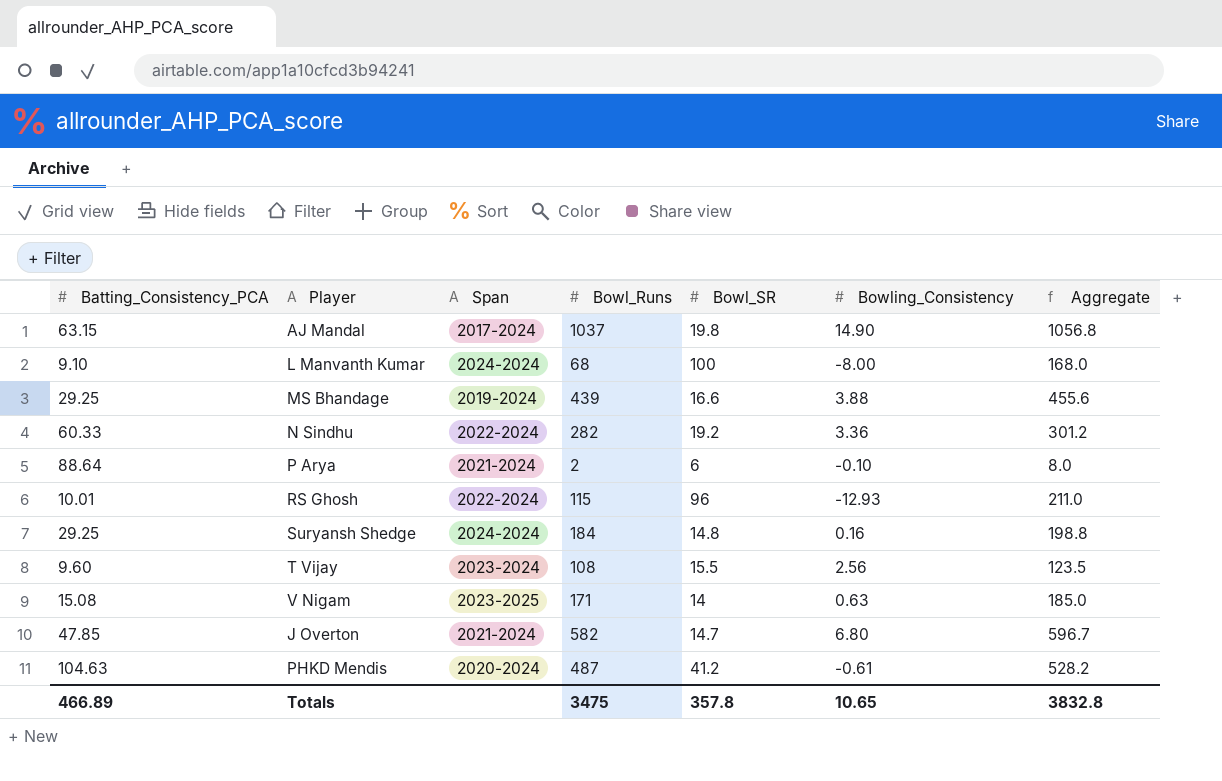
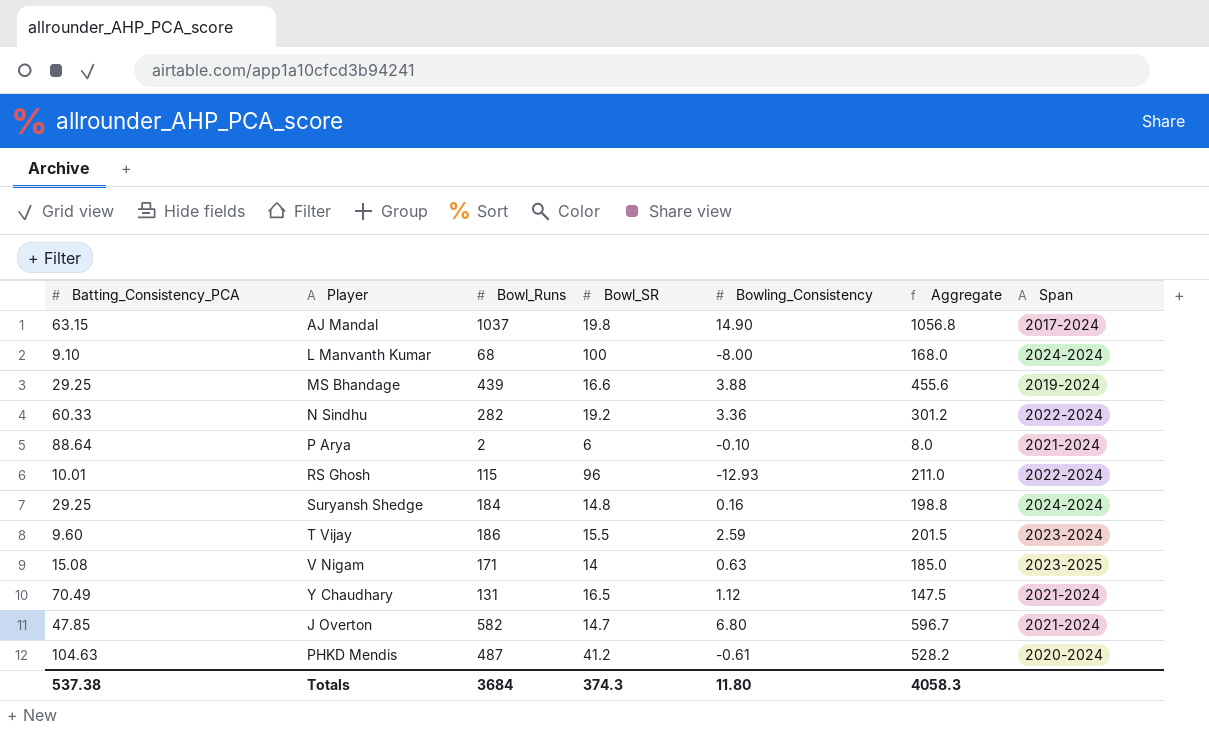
column Span | position: 3 -> 7
T Vijay | Bowl_Runs: 108 -> 186
T Vijay | Bowling_Consistency: 2.56 -> 2.59
T Vijay | Aggregate: 123.5 -> 201.5
row Y Chaudhary: none -> 70.49 | 131 | 16.5 | 1.12 | 147.5 | 2021-2024
Totals | Batting_Consistency_PCA: 466.89 -> 537.38
Totals | Bowl_Runs: 3475 -> 3684
Totals | Bowl_SR: 357.8 -> 374.3
Totals | Bowling_Consistency: 10.65 -> 11.80
Totals | Aggregate: 3832.8 -> 4058.3

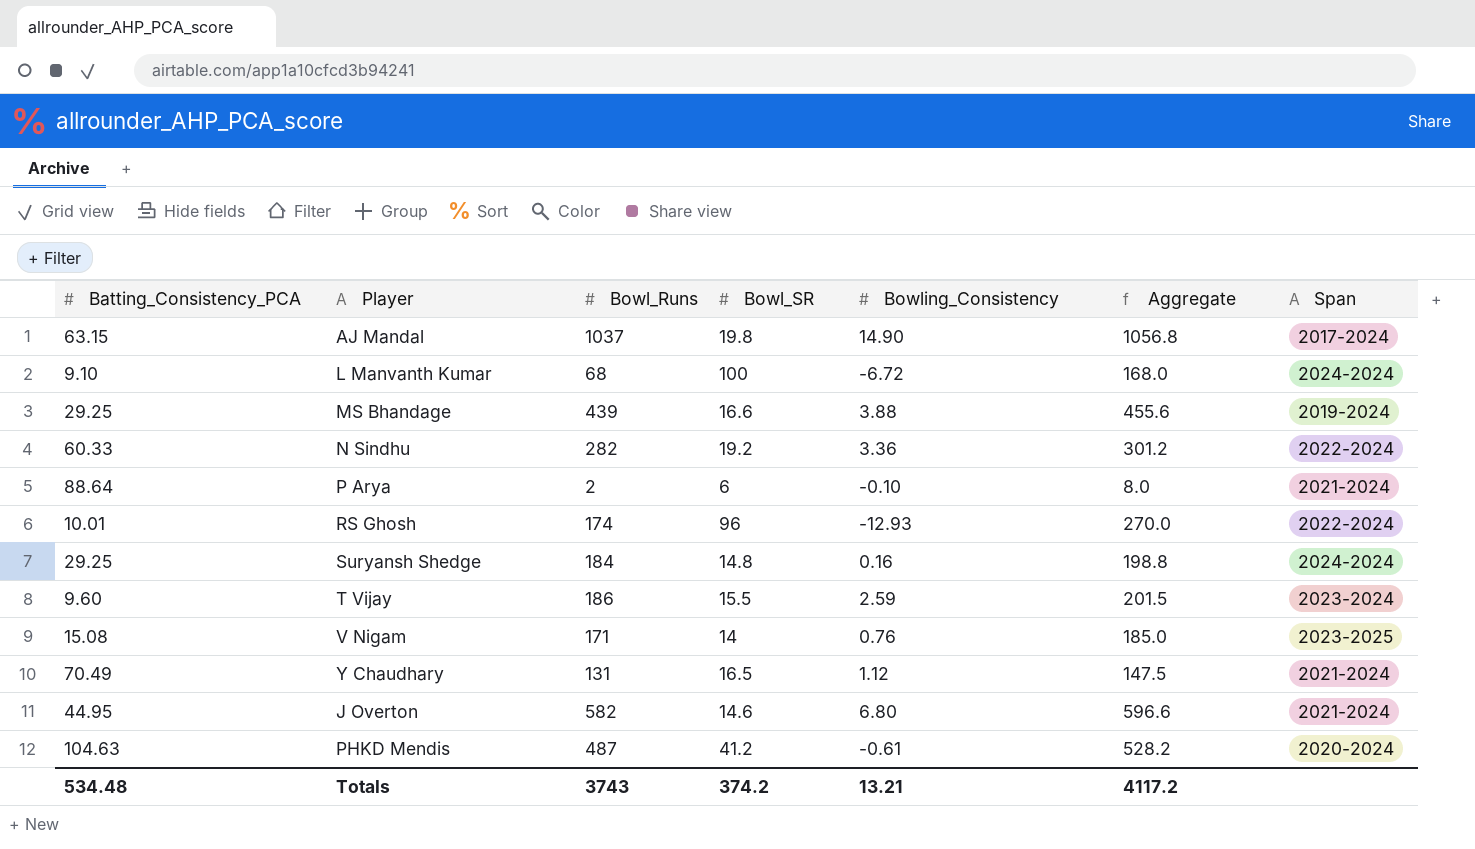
L Manvanth Kumar | Bowling_Consistency: -8.00 -> -6.72
RS Ghosh | Bowl_Runs: 115 -> 174
RS Ghosh | Aggregate: 211.0 -> 270.0
V Nigam | Bowling_Consistency: 0.63 -> 0.76
J Overton | Batting_Consistency_PCA: 47.85 -> 44.95
J Overton | Bowl_SR: 14.7 -> 14.6
J Overton | Aggregate: 596.7 -> 596.6
Totals | Batting_Consistency_PCA: 537.38 -> 534.48
Totals | Bowl_Runs: 3684 -> 3743
Totals | Bowl_SR: 374.3 -> 374.2
Totals | Bowling_Consistency: 11.80 -> 13.21
Totals | Aggregate: 4058.3 -> 4117.2

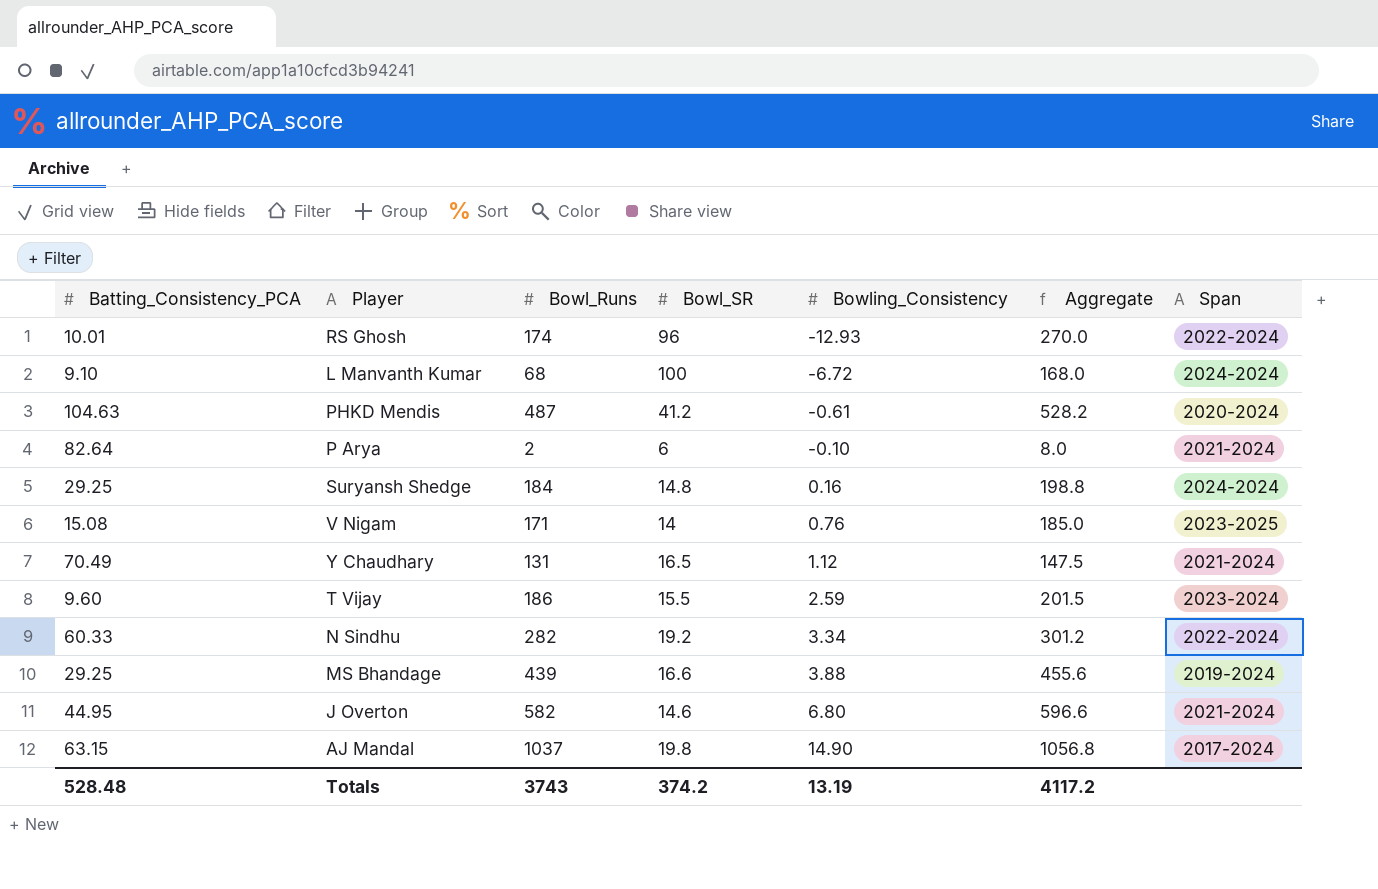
row order: none -> Bowling_Consistency ascending
P Arya | Batting_Consistency_PCA: 88.64 -> 82.64
N Sindhu | Bowling_Consistency: 3.36 -> 3.34
Totals | Batting_Consistency_PCA: 534.48 -> 528.48
Totals | Bowling_Consistency: 13.21 -> 13.19

